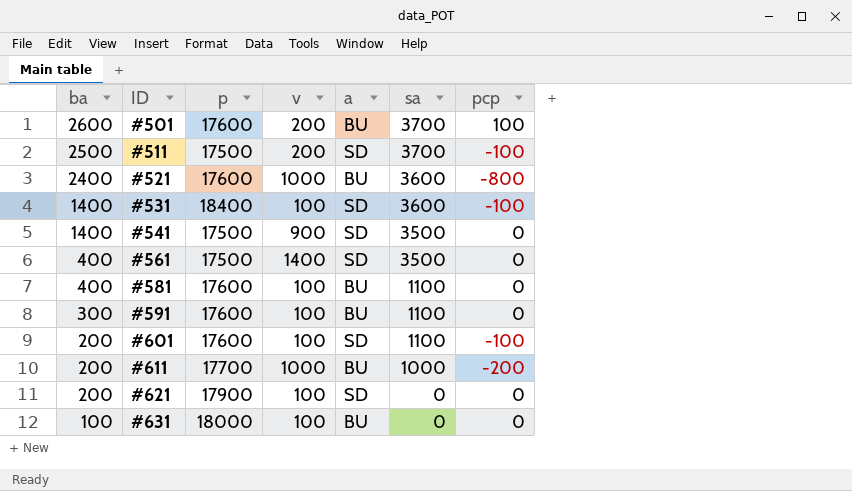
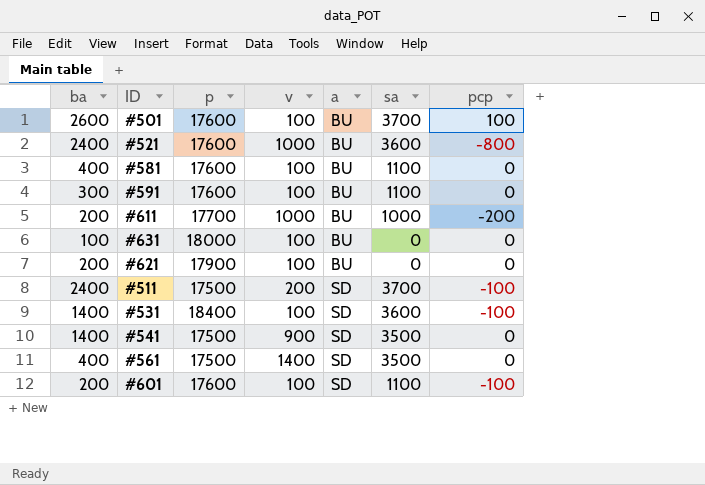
row order: ba descending -> a ascending
#501 | v: 200 -> 100
#621 | a: SD -> BU
#511 | ba: 2500 -> 2400

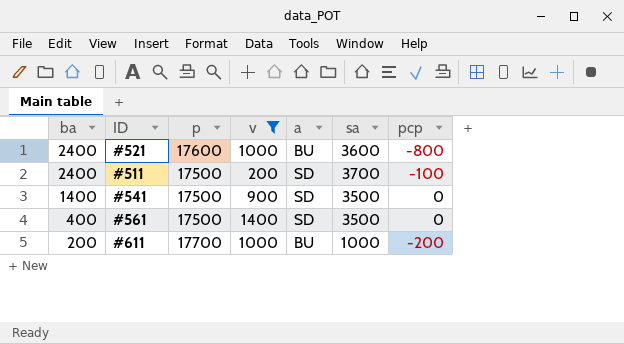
filter: none -> v != 100
row order: a ascending -> ba descending

